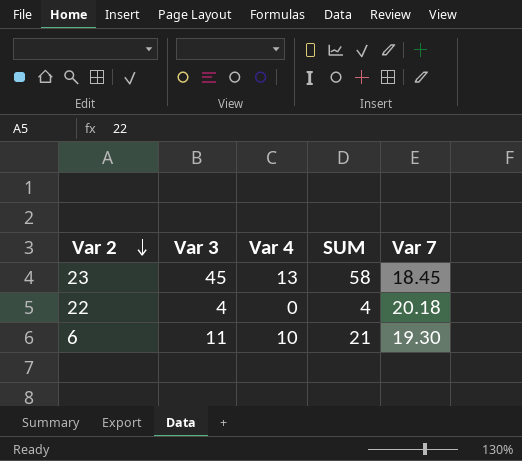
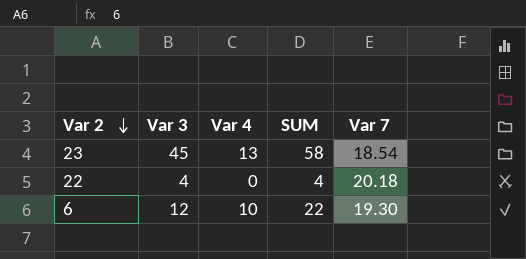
23 | Var 7: 18.45 -> 18.54
6 | Var 3: 11 -> 12
6 | SUM: 21 -> 22

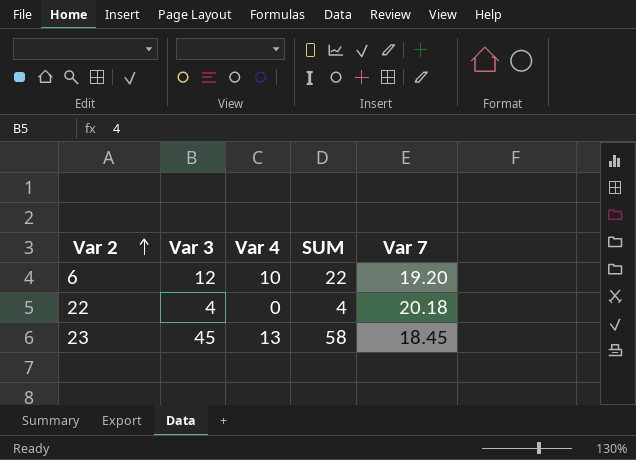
row order: Var 2 descending -> Var 2 ascending
6 | Var 7: 19.30 -> 19.20
23 | Var 7: 18.54 -> 18.45

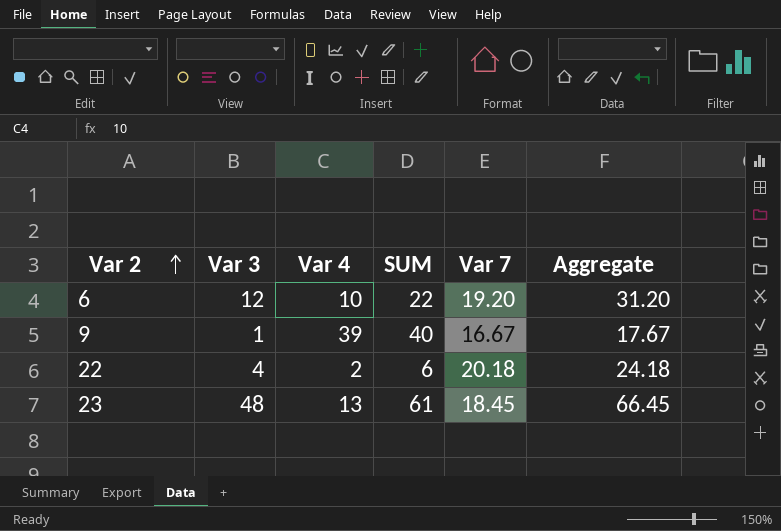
column Aggregate | formula: none -> [Var 3] + [Var 7]
row 9: none -> 1 | 39 | 40 | 16.67 | 17.67
22 | Var 4: 0 -> 2
22 | SUM: 4 -> 6
23 | Var 3: 45 -> 48
23 | SUM: 58 -> 61

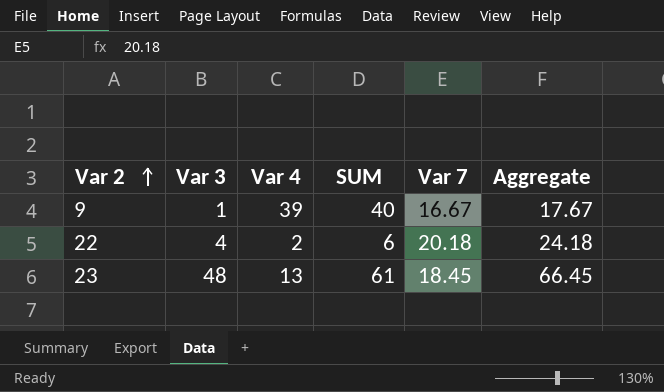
row 6: 12 | 10 | 22 | 19.20 | 31.20 -> none

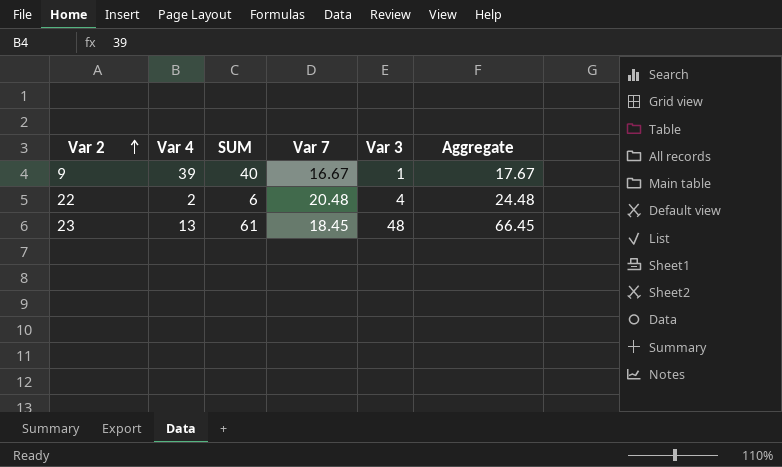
column Var 3 | position: 2 -> 5
22 | Var 7: 20.18 -> 20.48
22 | Aggregate: 24.18 -> 24.48

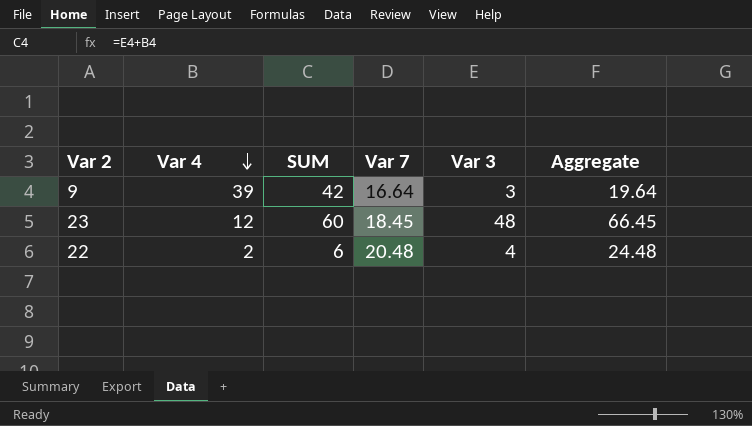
row order: Var 2 ascending -> Var 4 descending
9 | SUM: 40 -> 42
9 | Var 7: 16.67 -> 16.64
9 | Var 3: 1 -> 3
9 | Aggregate: 17.67 -> 19.64
23 | Var 4: 13 -> 12
23 | SUM: 61 -> 60

